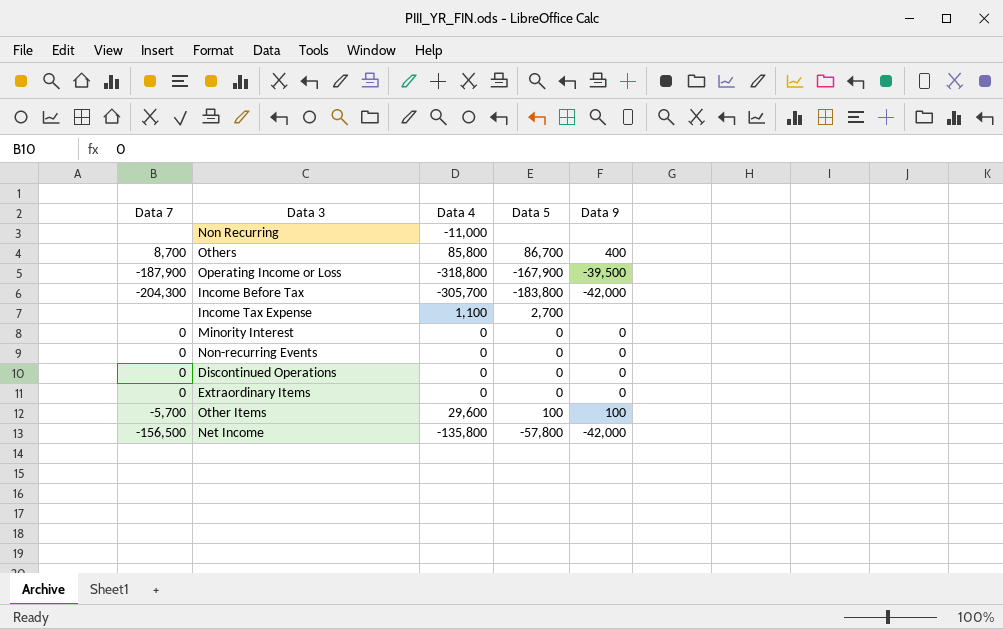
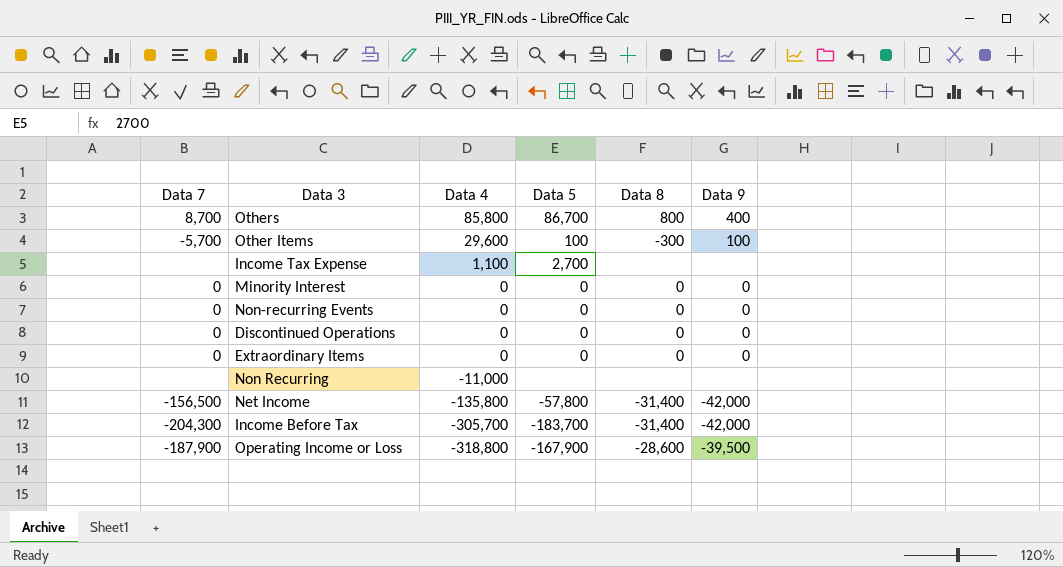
row order: none -> Data 4 descending
column Data 8 | position: none -> 5
Income Before Tax | Data 5: -183,800 -> -183,700

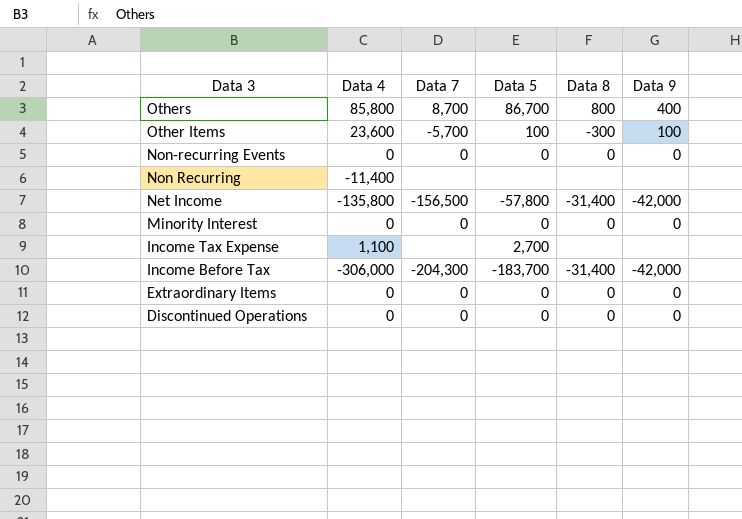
row order: Data 4 descending -> Data 3 descending
column Data 7 | position: 1 -> 3
row Operating Income or Loss: -187,900 | -318,800 | -167,900 | -28,600 | -39,500 -> none
Other Items | Data 4: 29,600 -> 23,600
Non Recurring | Data 4: -11,000 -> -11,400
Income Before Tax | Data 4: -305,700 -> -306,000

